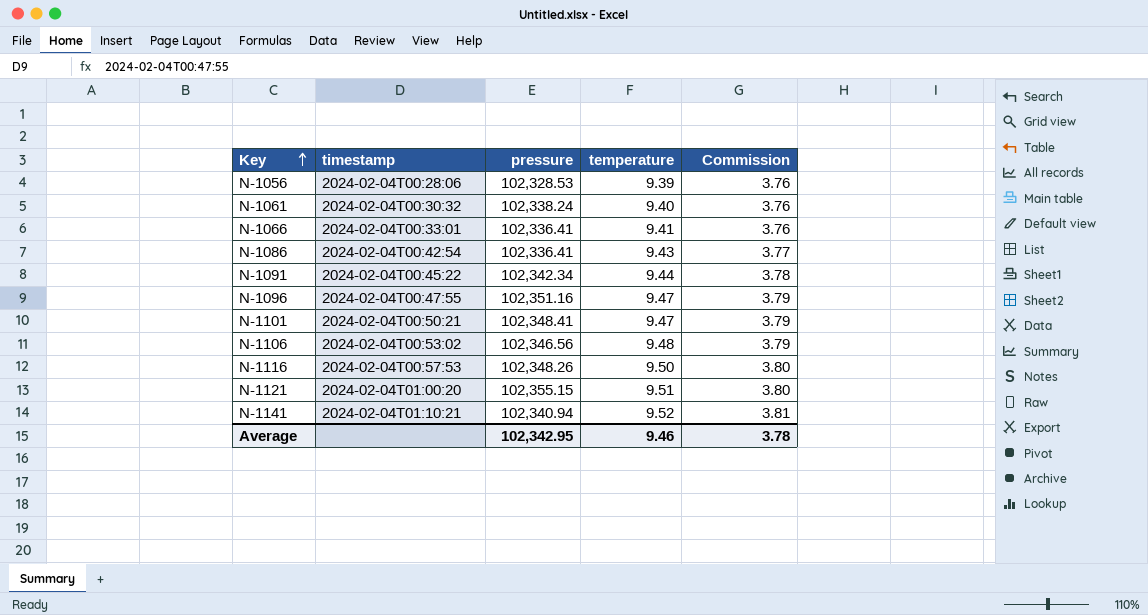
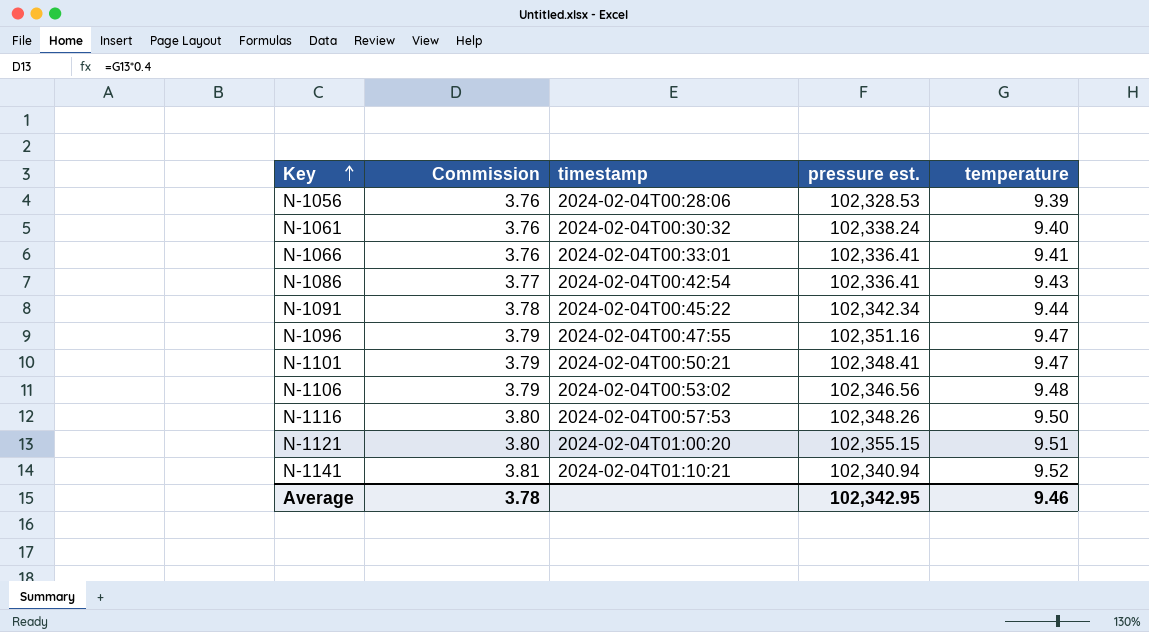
column Commission | position: 5 -> 2
column name: pressure -> pressure est.

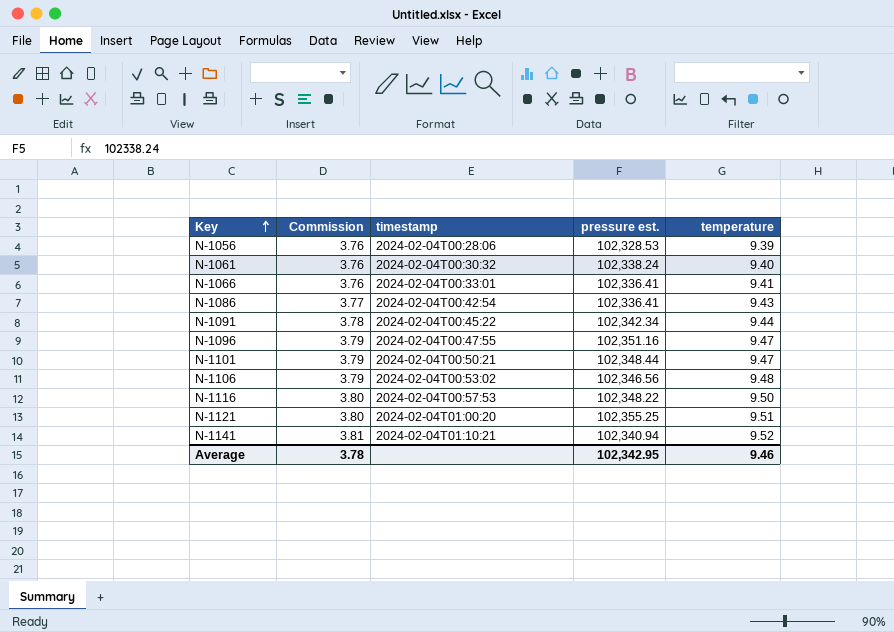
N-1101 | pressure est.: 102,348.41 -> 102,348.44
N-1116 | pressure est.: 102,348.26 -> 102,348.22
N-1121 | pressure est.: 102,355.15 -> 102,355.25

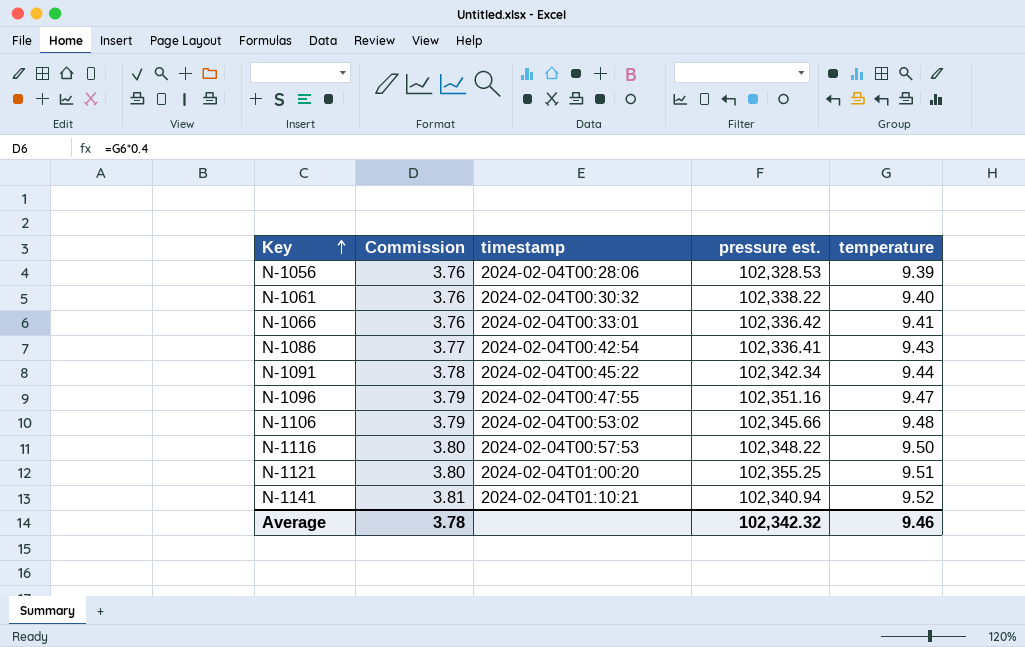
row N-1101: 3.79 | 2024-02-04T00:50:21 | 102,348.44 | 9.47 -> none
N-1061 | pressure est.: 102,338.24 -> 102,338.22
N-1066 | pressure est.: 102,336.41 -> 102,336.42
N-1106 | pressure est.: 102,346.56 -> 102,345.66
Average | pressure est.: 102,342.95 -> 102,342.32

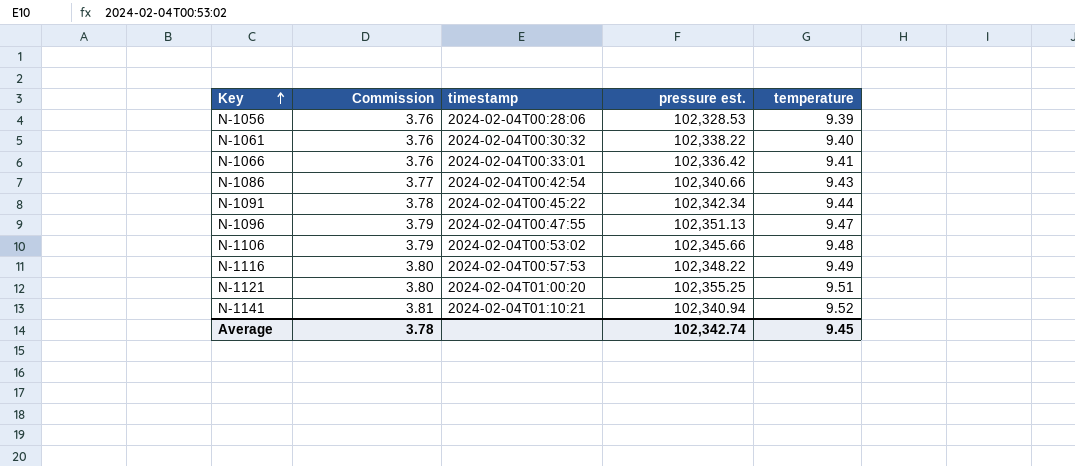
N-1086 | pressure est.: 102,336.41 -> 102,340.66
N-1096 | pressure est.: 102,351.16 -> 102,351.13
N-1116 | temperature: 9.50 -> 9.49
Average | pressure est.: 102,342.32 -> 102,342.74
Average | temperature: 9.46 -> 9.45

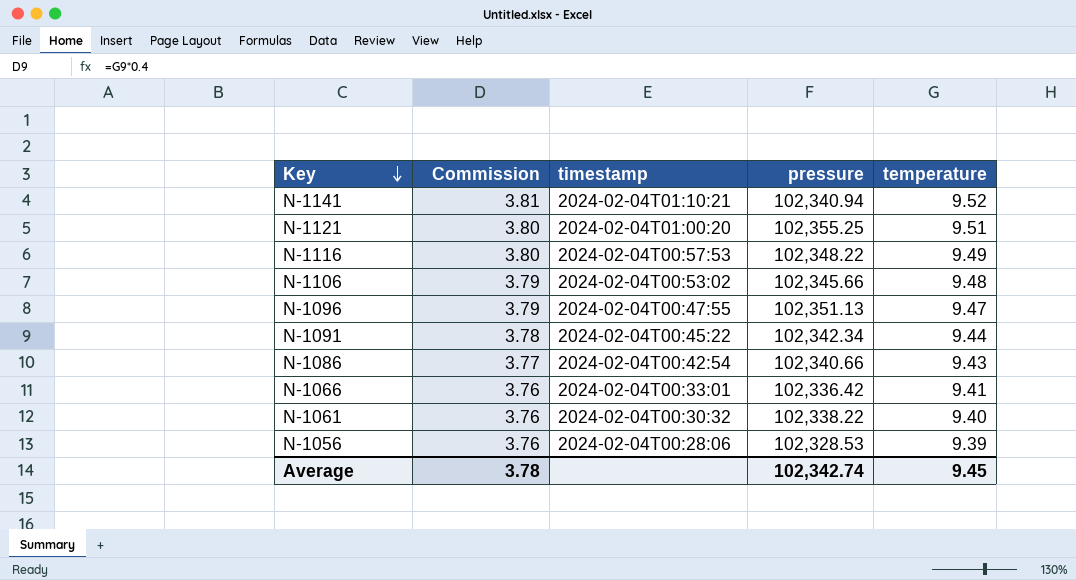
row order: Key ascending -> Key descending
column name: pressure est. -> pressure

